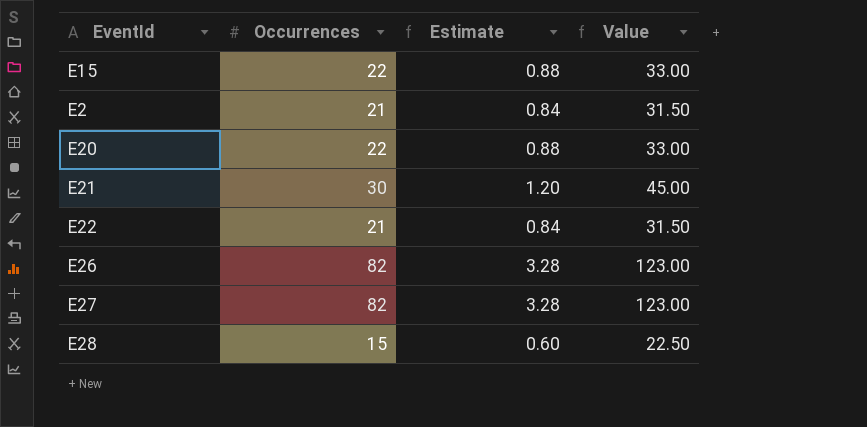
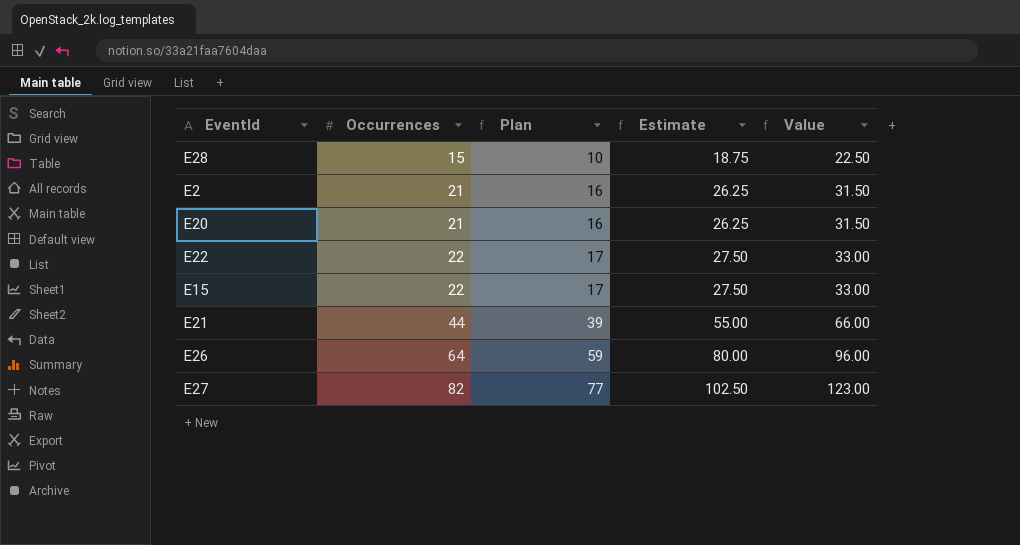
row order: none -> Occurrences ascending
column Plan | formula: none -> [Occurrences] - 5
column Estimate | formula: [Occurrences] * 0.04 -> [Occurrences] * 1.25
E20 | Occurrences: 22 -> 21
E20 | Value: 33.00 -> 31.50
E22 | Occurrences: 21 -> 22
E22 | Value: 31.50 -> 33.00
E21 | Occurrences: 30 -> 44
E21 | Value: 45.00 -> 66.00
E26 | Occurrences: 82 -> 64
E26 | Value: 123.00 -> 96.00

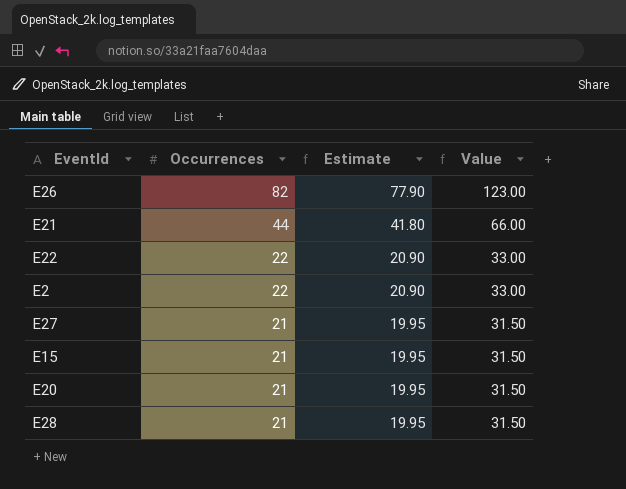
row order: Occurrences ascending -> Occurrences descending
column Plan | formula: [Occurrences] - 5 -> none
column Estimate | formula: [Occurrences] * 1.25 -> [Occurrences] * 0.95
E26 | Occurrences: 64 -> 82
E26 | Value: 96.00 -> 123.00
E2 | Occurrences: 21 -> 22
E2 | Value: 31.50 -> 33.00
E27 | Occurrences: 82 -> 21
E27 | Value: 123.00 -> 31.50
E15 | Occurrences: 22 -> 21
E15 | Value: 33.00 -> 31.50
E28 | Occurrences: 15 -> 21
E28 | Value: 22.50 -> 31.50

